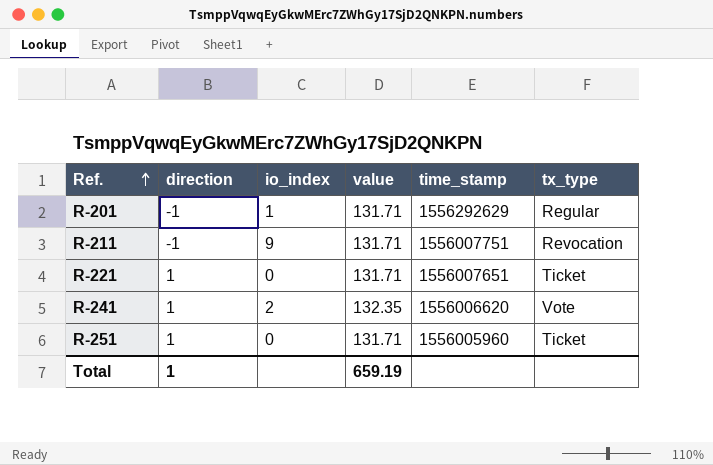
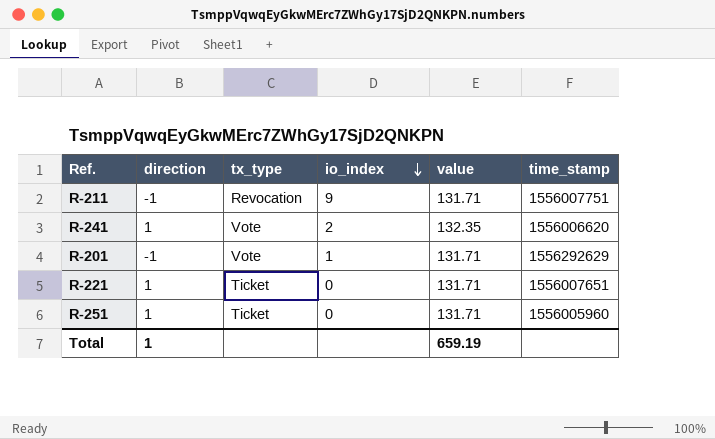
row order: Ref. ascending -> io_index descending
column tx_type | position: 6 -> 3
R-201 | tx_type: Regular -> Vote

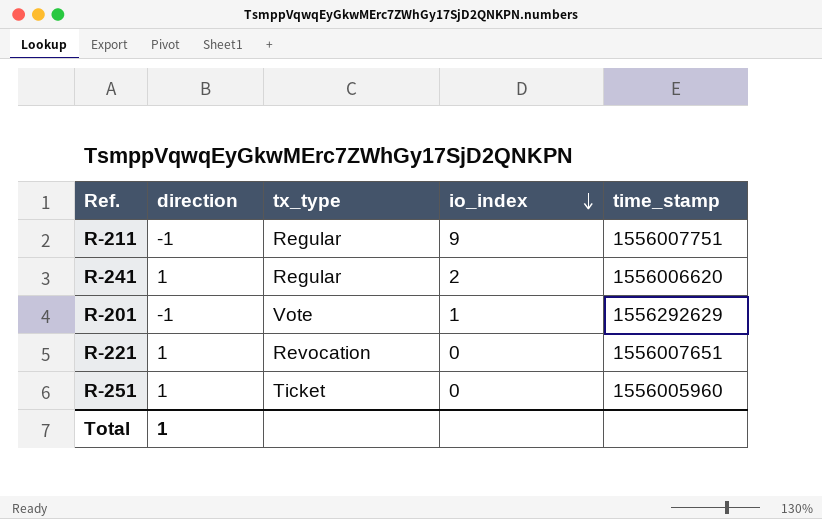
column value | position: 5 -> none
R-211 | tx_type: Revocation -> Regular
R-241 | tx_type: Vote -> Regular
R-221 | tx_type: Ticket -> Revocation

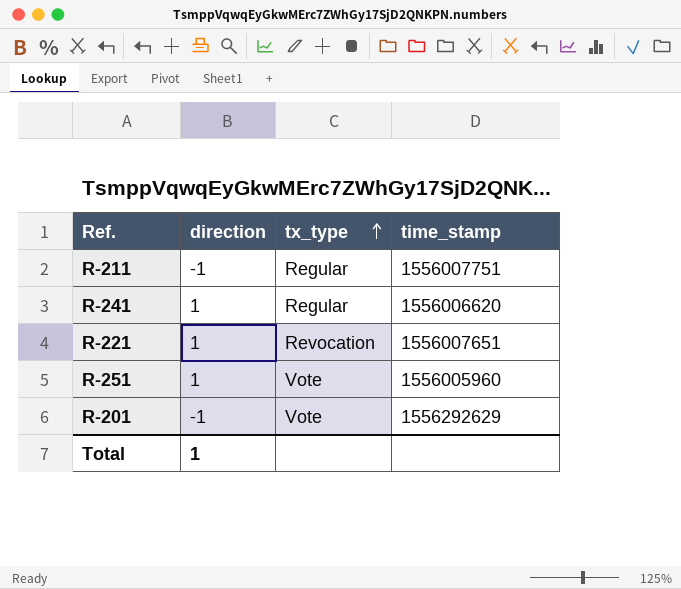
row order: io_index descending -> tx_type ascending
column io_index | position: 4 -> none
R-251 | tx_type: Ticket -> Vote

